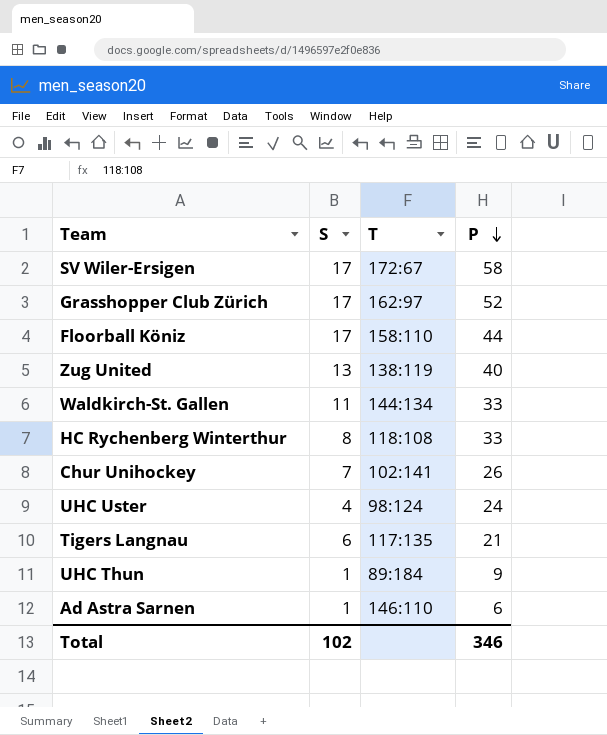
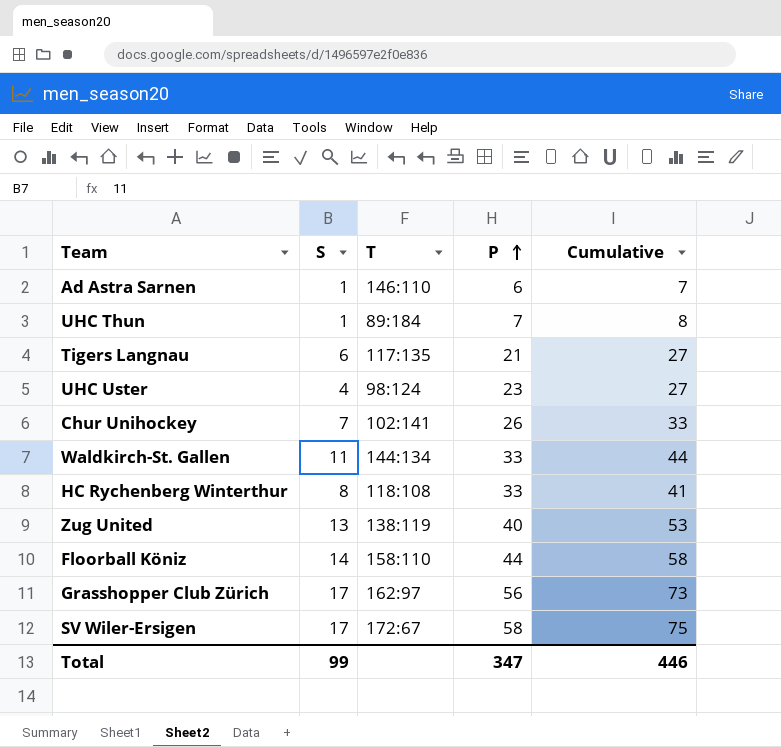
row order: P descending -> P ascending
column Cumulative | formula: none -> [S] + [P]
UHC Thun | P: 9 -> 7
UHC Uster | P: 24 -> 23
Floorball Köniz | S: 17 -> 14
Grasshopper Club Zürich | P: 52 -> 56
Total | S: 102 -> 99
Total | P: 346 -> 347

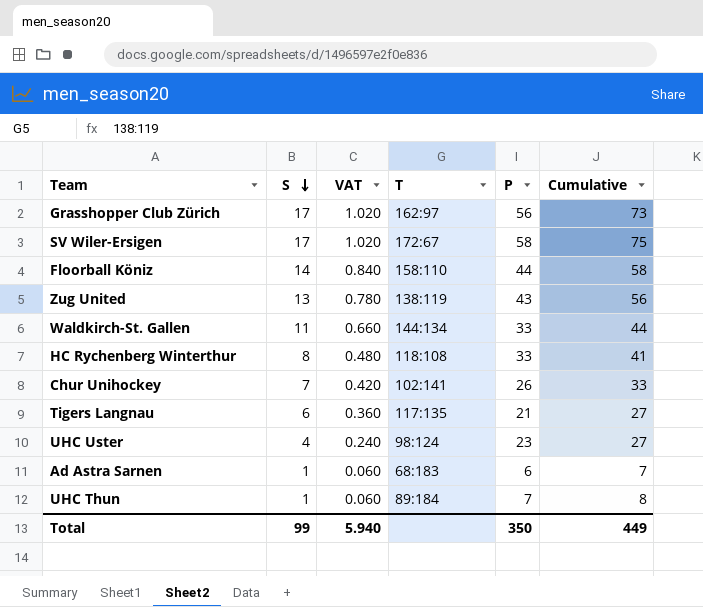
row order: P ascending -> S descending
column VAT | formula: none -> [S] * 0.06
Zug United | P: 40 -> 43
Zug United | Cumulative: 53 -> 56
Ad Astra Sarnen | T: 146:110 -> 68:183
Total | P: 347 -> 350
Total | Cumulative: 446 -> 449

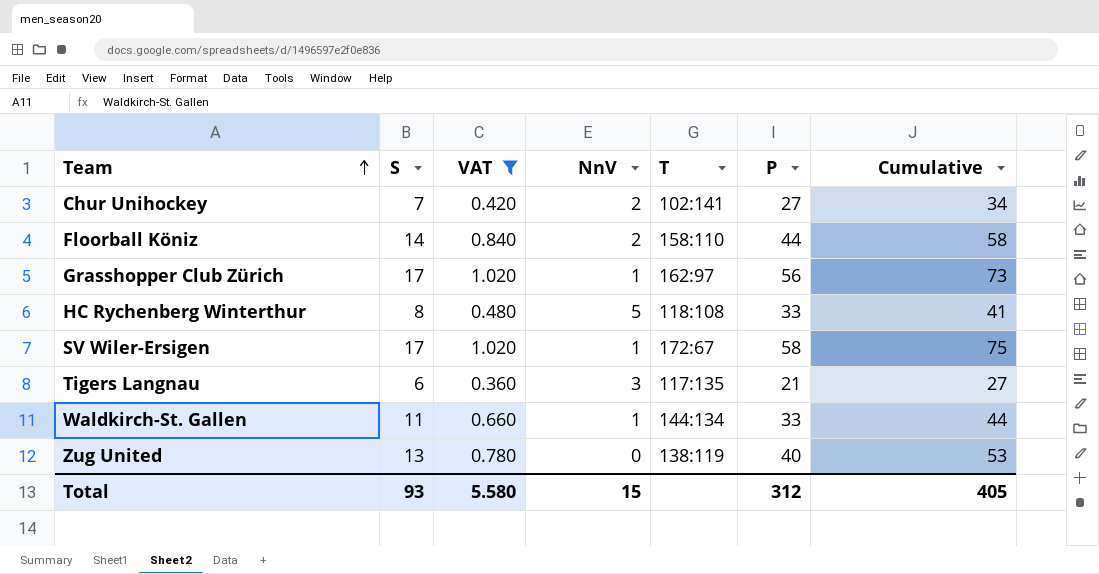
filter: none -> VAT >= 0.360
row order: S descending -> Team ascending
column NnV | position: none -> 4
Chur Unihockey | P: 26 -> 27
Chur Unihockey | Cumulative: 33 -> 34
Zug United | P: 43 -> 40
Zug United | Cumulative: 56 -> 53
Total | S: 99 -> 93
Total | VAT: 5.940 -> 5.580
Total | P: 350 -> 312
Total | Cumulative: 449 -> 405

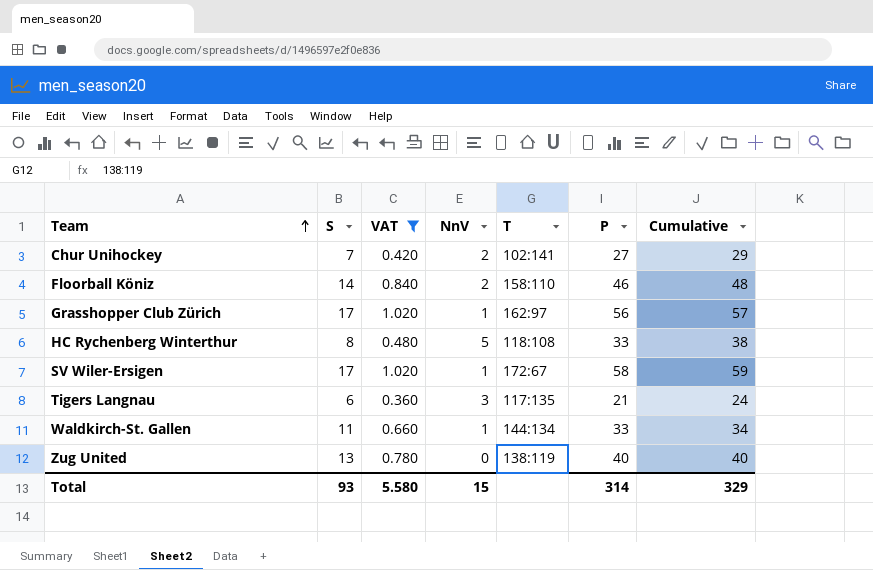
column Cumulative | formula: [S] + [P] -> [NnV] + [P]
Floorball Köniz | P: 44 -> 46
Total | P: 312 -> 314
Total | Cumulative: 405 -> 329

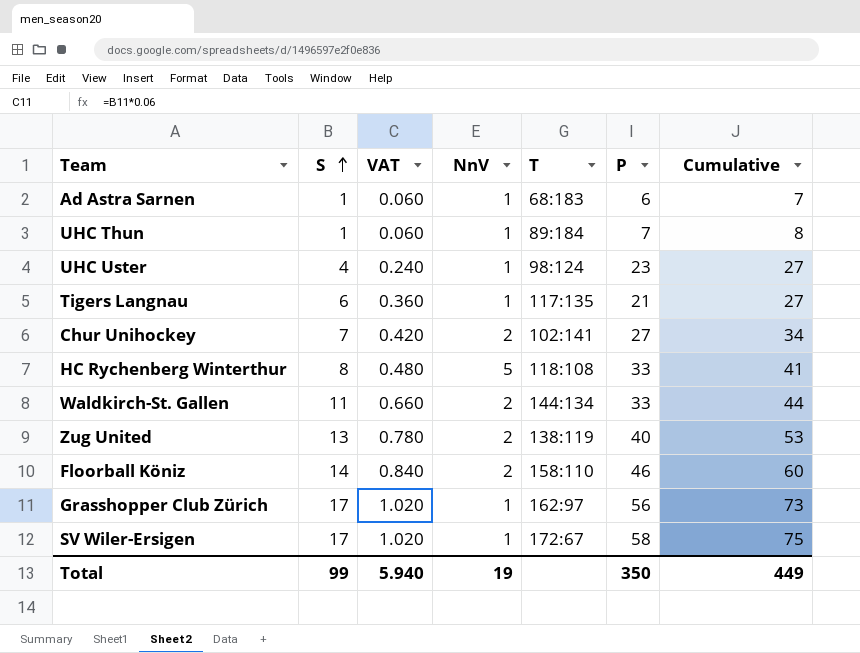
filter: VAT >= 0.360 -> none
row order: Team ascending -> S ascending
column Cumulative | formula: [NnV] + [P] -> [S] + [P]
Tigers Langnau | NnV: 3 -> 1
Waldkirch-St. Gallen | NnV: 1 -> 2
Zug United | NnV: 0 -> 2
Total | S: 93 -> 99
Total | VAT: 5.580 -> 5.940
Total | NnV: 15 -> 19
Total | P: 314 -> 350
Total | Cumulative: 329 -> 449

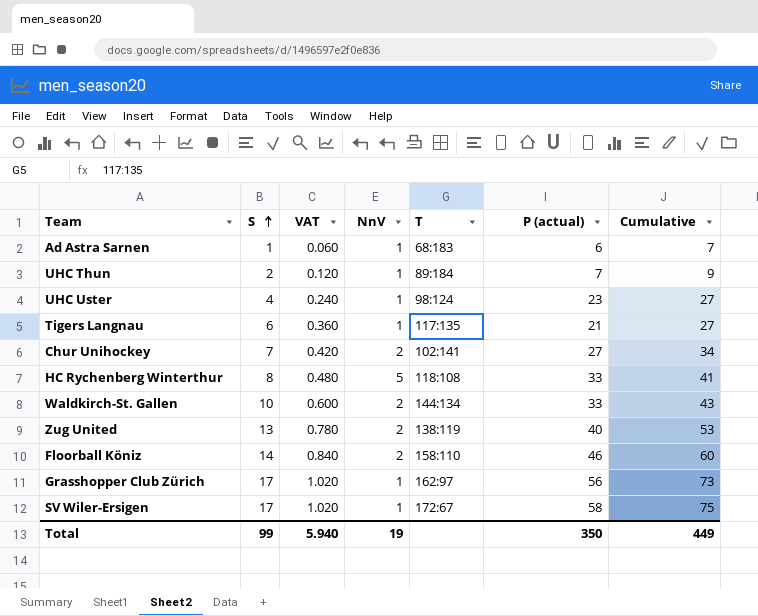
column name: P -> P (actual)
UHC Thun | S: 1 -> 2
UHC Thun | VAT: 0.060 -> 0.120
UHC Thun | Cumulative: 8 -> 9
Waldkirch-St. Gallen | S: 11 -> 10
Waldkirch-St. Gallen | VAT: 0.660 -> 0.600
Waldkirch-St. Gallen | Cumulative: 44 -> 43

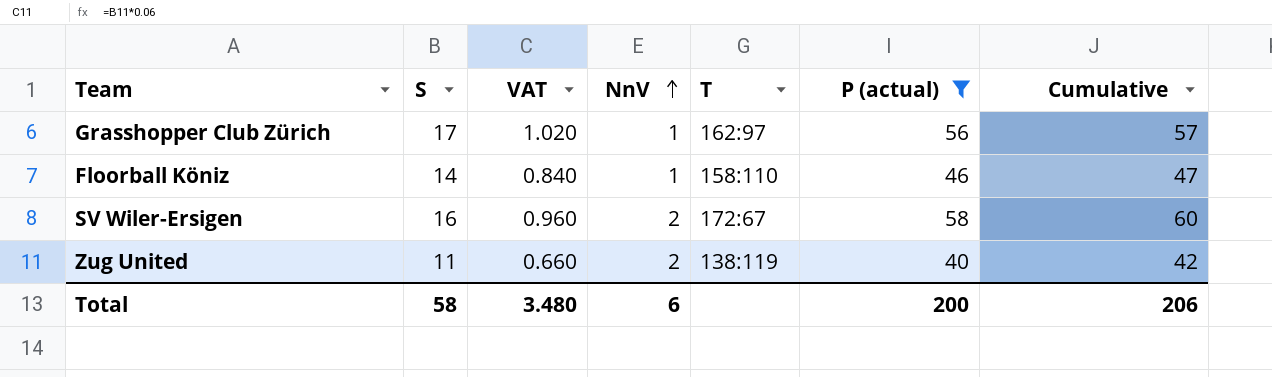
filter: none -> P (actual) >= 40
row order: S ascending -> NnV ascending
column Cumulative | formula: [S] + [P (actual)] -> [NnV] + [P (actual)]
Floorball Köniz | NnV: 2 -> 1
SV Wiler-Ersigen | S: 17 -> 16
SV Wiler-Ersigen | VAT: 1.020 -> 0.960
SV Wiler-Ersigen | NnV: 1 -> 2
Zug United | S: 13 -> 11
Zug United | VAT: 0.780 -> 0.660
Total | S: 99 -> 58
Total | VAT: 5.940 -> 3.480
Total | NnV: 19 -> 6
Total | P (actual): 350 -> 200
Total | Cumulative: 449 -> 206

